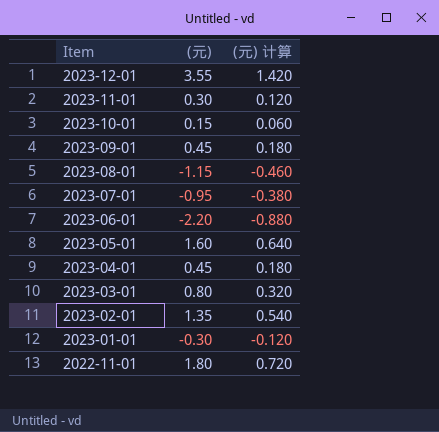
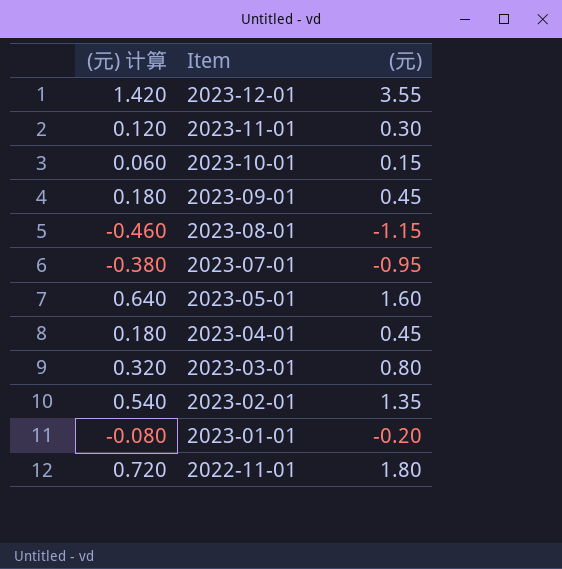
column (元) 计算 | position: 3 -> 1
row 2023-06-01: -2.20 | -0.880 -> none
2023-01-01 | (元) 计算: -0.120 -> -0.080
2023-01-01 | (元): -0.30 -> -0.20

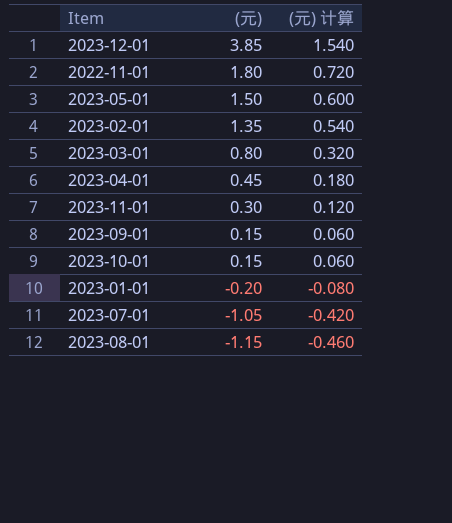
row order: Item descending -> (元) descending
column (元) 计算 | position: 1 -> 3
2023-12-01 | (元): 3.55 -> 3.85
2023-12-01 | (元) 计算: 1.420 -> 1.540
2023-05-01 | (元): 1.60 -> 1.50
2023-05-01 | (元) 计算: 0.640 -> 0.600
2023-09-01 | (元): 0.45 -> 0.15
2023-09-01 | (元) 计算: 0.180 -> 0.060
2023-07-01 | (元): -0.95 -> -1.05
2023-07-01 | (元) 计算: -0.380 -> -0.420

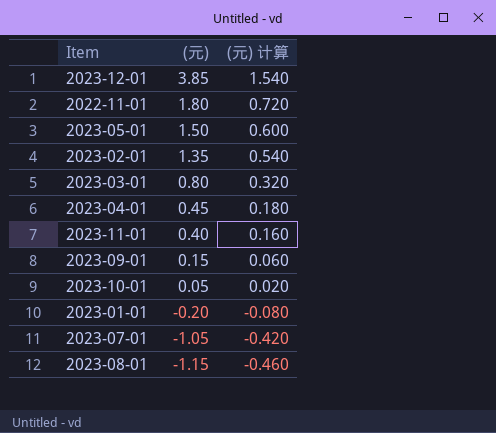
2023-11-01 | (元): 0.30 -> 0.40
2023-11-01 | (元) 计算: 0.120 -> 0.160
2023-10-01 | (元): 0.15 -> 0.05
2023-10-01 | (元) 计算: 0.060 -> 0.020

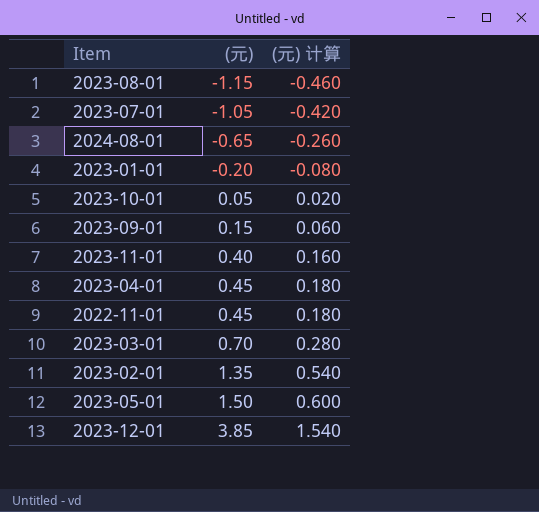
row order: (元) descending -> (元) ascending
row 2024-08-01: none -> -0.65 | -0.260
2022-11-01 | (元): 1.80 -> 0.45
2022-11-01 | (元) 计算: 0.720 -> 0.180
2023-03-01 | (元): 0.80 -> 0.70
2023-03-01 | (元) 计算: 0.320 -> 0.280

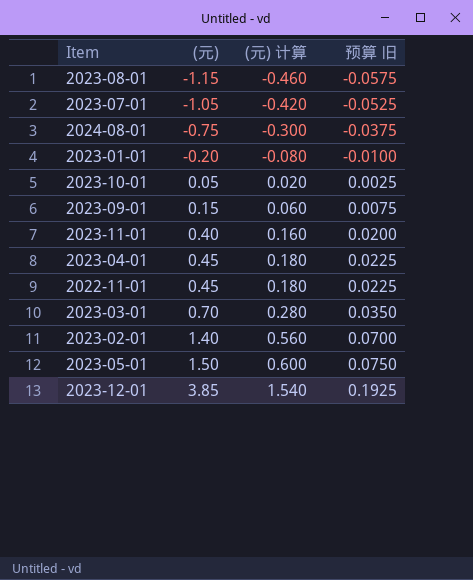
column 预算 旧 | formula: none -> [(元)] * 0.05
2024-08-01 | (元): -0.65 -> -0.75
2024-08-01 | (元) 计算: -0.260 -> -0.300
2023-02-01 | (元): 1.35 -> 1.40
2023-02-01 | (元) 计算: 0.540 -> 0.560

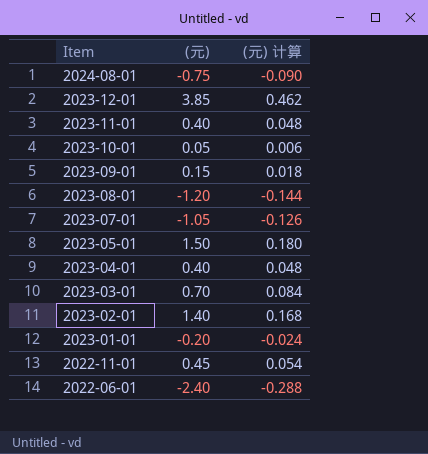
row order: (元) ascending -> Item descending
column 预算 旧 | formula: [(元)] * 0.05 -> none
column (元) 计算 | formula: [(元)] * 0.4 -> [(元)] * 0.12
2023-08-01 | (元): -1.15 -> -1.20
2023-04-01 | (元): 0.45 -> 0.40
row 2022-06-01: none -> -2.40 | -0.288

